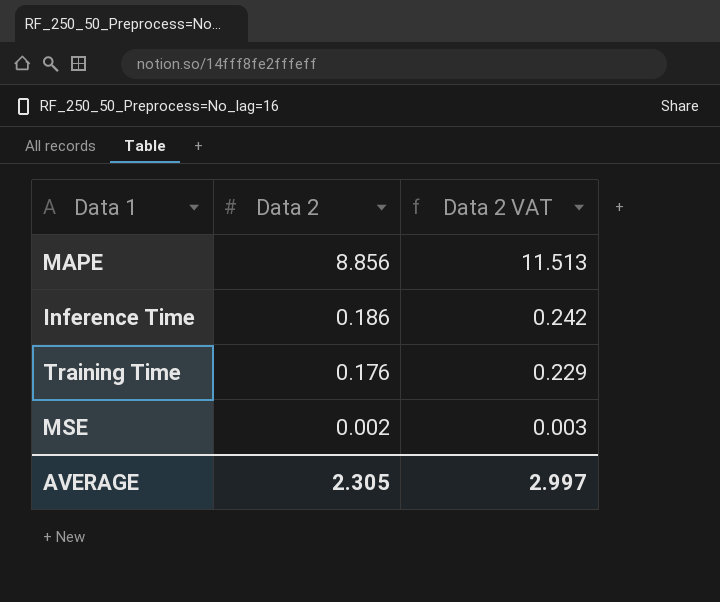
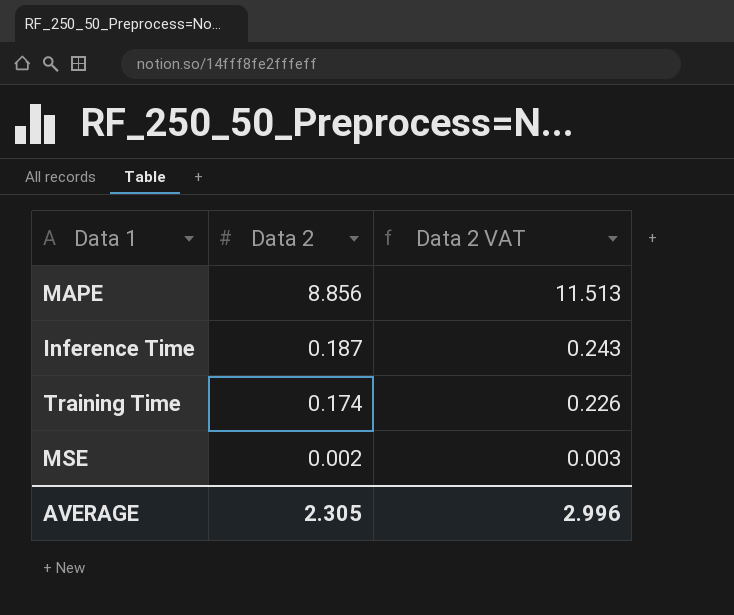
Inference Time | Data 2: 0.186 -> 0.187
Inference Time | Data 2 VAT: 0.242 -> 0.243
Training Time | Data 2: 0.176 -> 0.174
Training Time | Data 2 VAT: 0.229 -> 0.226
AVERAGE | Data 2 VAT: 2.997 -> 2.996

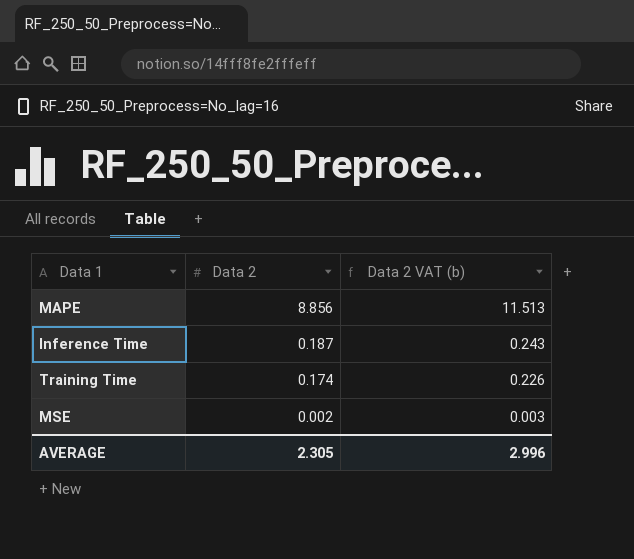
column name: Data 2 VAT -> Data 2 VAT (b)

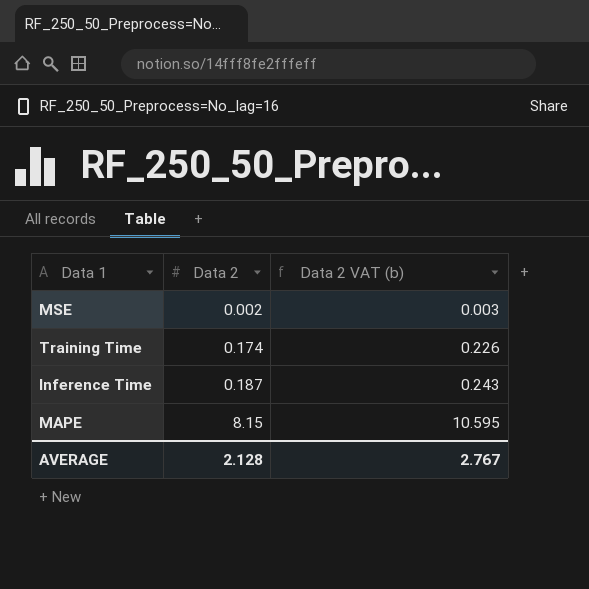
row order: Data 2 descending -> Data 2 ascending
MAPE | Data 2: 8.856 -> 8.15
MAPE | Data 2 VAT (b): 11.513 -> 10.595
AVERAGE | Data 2: 2.305 -> 2.128
AVERAGE | Data 2 VAT (b): 2.996 -> 2.767

